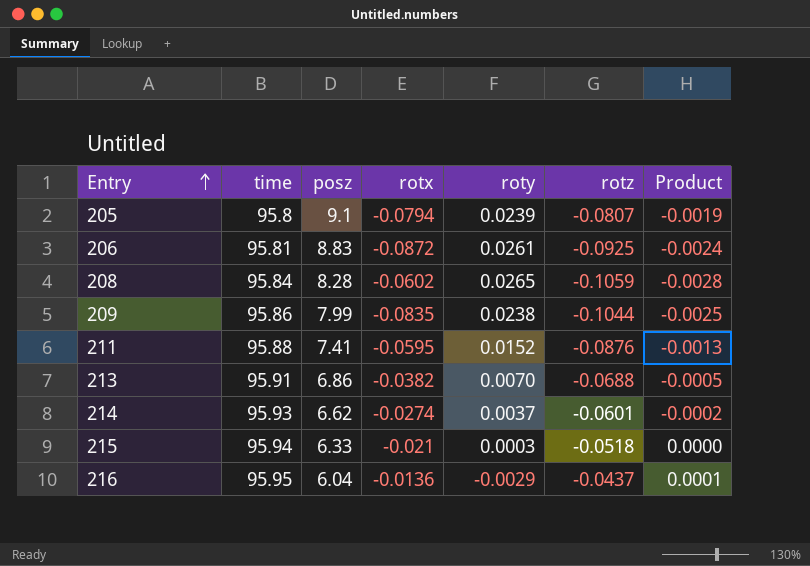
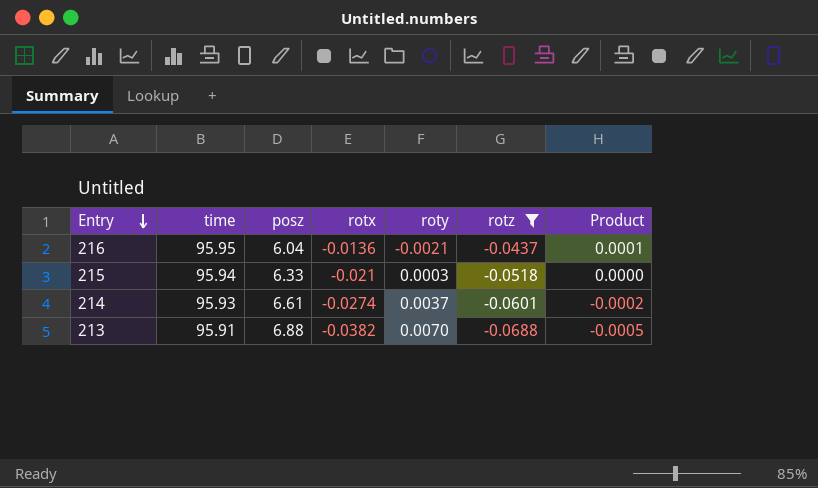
filter: none -> rotz >= -0.0688
row order: Entry ascending -> Entry descending
216 | roty: -0.0029 -> -0.0021
214 | posz: 6.62 -> 6.61
213 | posz: 6.86 -> 6.88

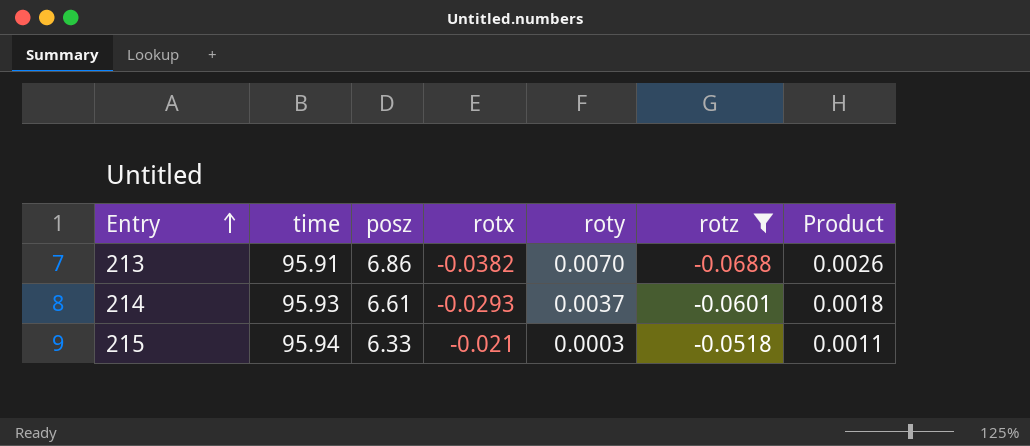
row order: Entry descending -> Entry ascending
column Product | formula: [roty] * [rotz] -> [rotx] * [rotz]
row 216: 95.95 | 6.04 | -0.0136 | -0.0021 | -0.0437 | 0.0001 -> none
213 | posz: 6.88 -> 6.86
214 | rotx: -0.0274 -> -0.0293

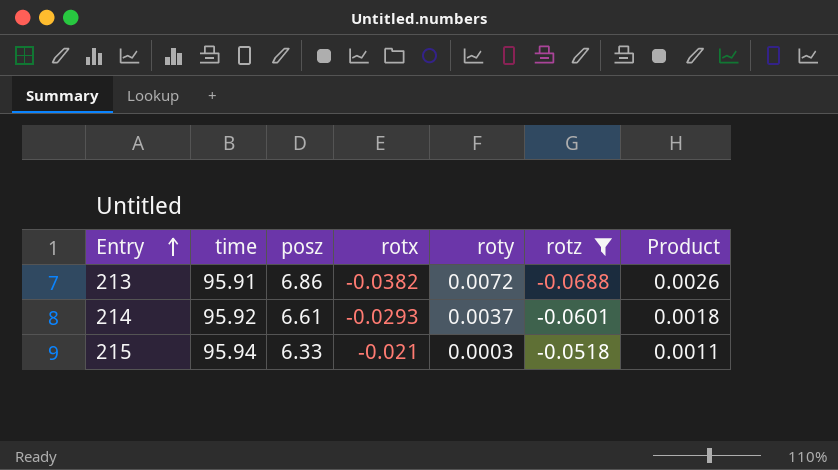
213 | roty: 0.0070 -> 0.0072
214 | time: 95.93 -> 95.92

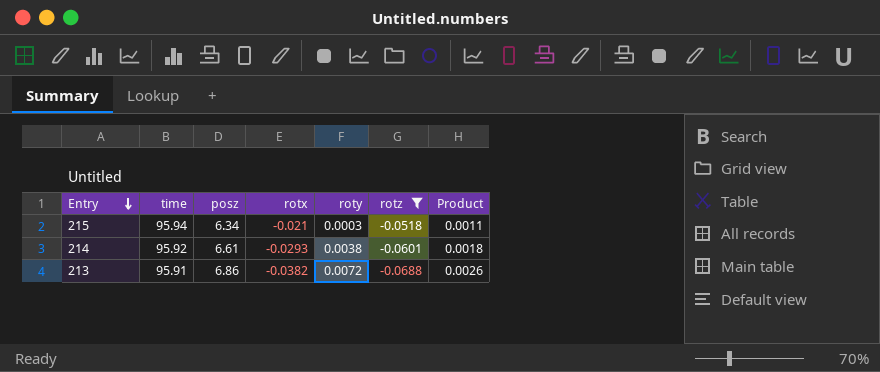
row order: Entry ascending -> Entry descending
215 | posz: 6.33 -> 6.34
214 | roty: 0.0037 -> 0.0038

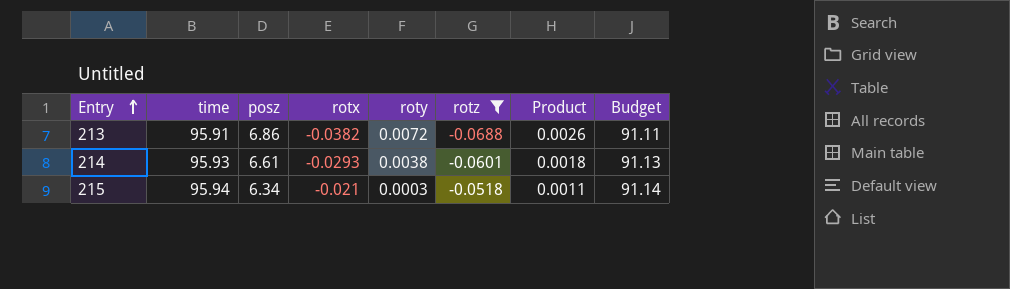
row order: Entry descending -> Entry ascending
column Budget | formula: none -> [time] * 0.95
214 | time: 95.92 -> 95.93

